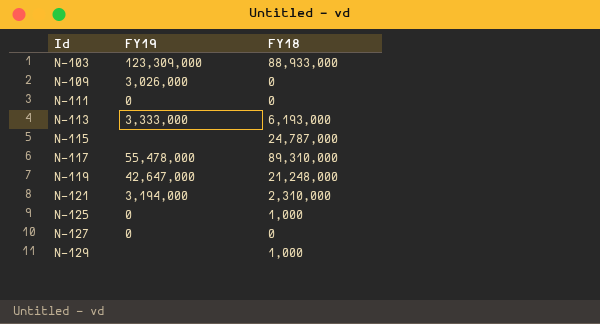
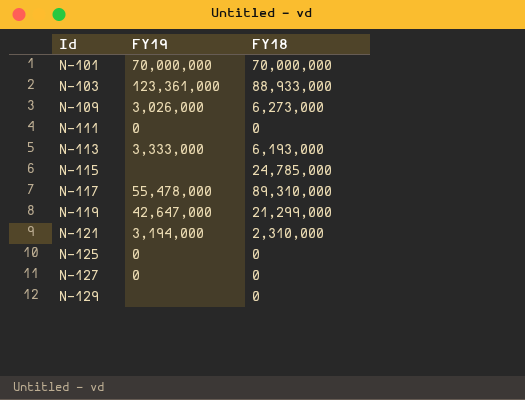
row N-101: none -> 70,000,000 | 70,000,000
N-103 | FY19: 123,309,000 -> 123,361,000
N-109 | FY18: 0 -> 6,273,000
N-115 | FY18: 24,787,000 -> 24,785,000
N-119 | FY18: 21,248,000 -> 21,299,000
N-125 | FY18: 1,000 -> 0
N-129 | FY18: 1,000 -> 0

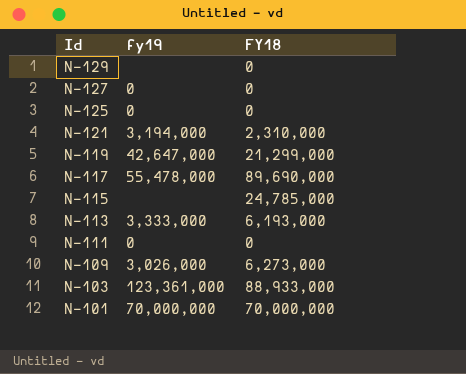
row order: Id ascending -> Id descending
column name: FY19 -> fy19
N-117 | FY18: 89,310,000 -> 89,690,000

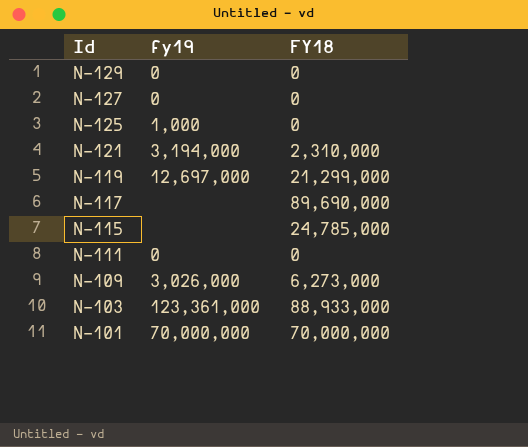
row N-113: 3,333,000 | 6,193,000 -> none
N-129 | fy19: none -> 0
N-125 | fy19: 0 -> 1,000
N-119 | fy19: 42,647,000 -> 12,697,000
N-117 | fy19: 55,478,000 -> none

